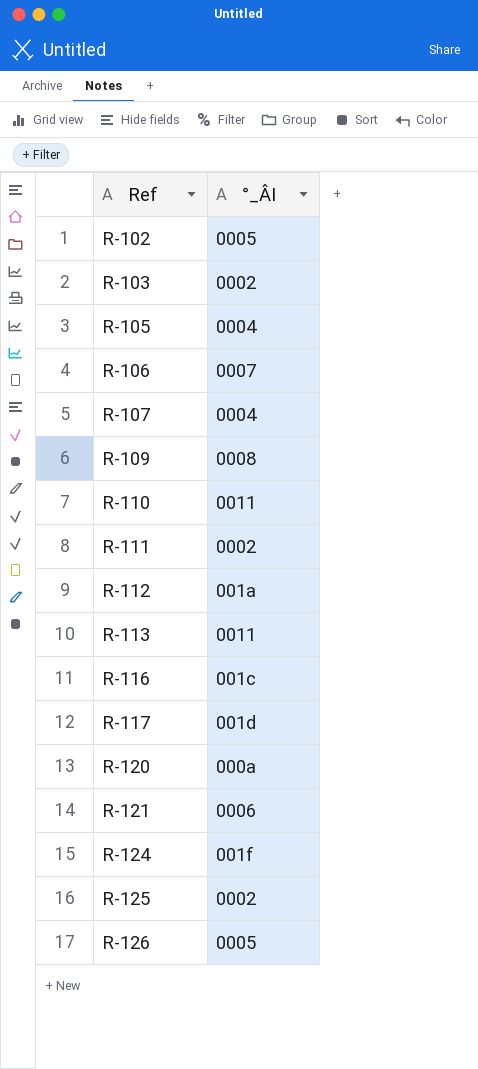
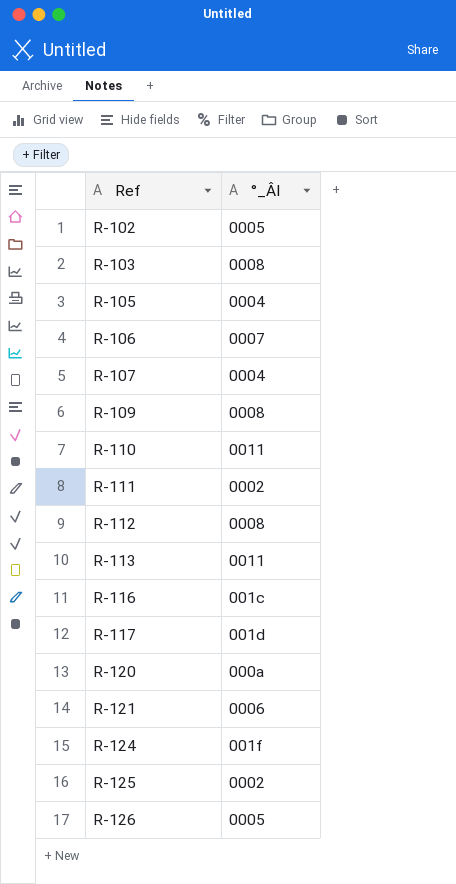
R-103 | °_ÂI: 0002 -> 0008
R-112 | °_ÂI: 001a -> 0008

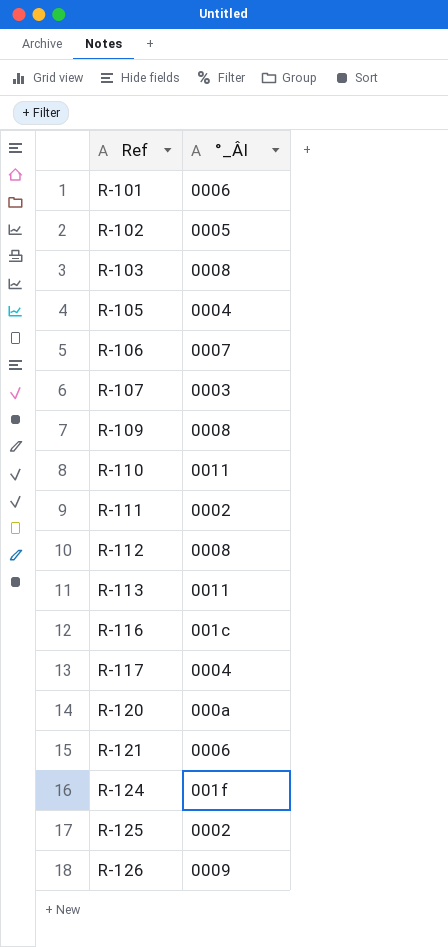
row R-101: none -> 0006
R-107 | °_ÂI: 0004 -> 0003
R-117 | °_ÂI: 001d -> 0004
R-126 | °_ÂI: 0005 -> 0009

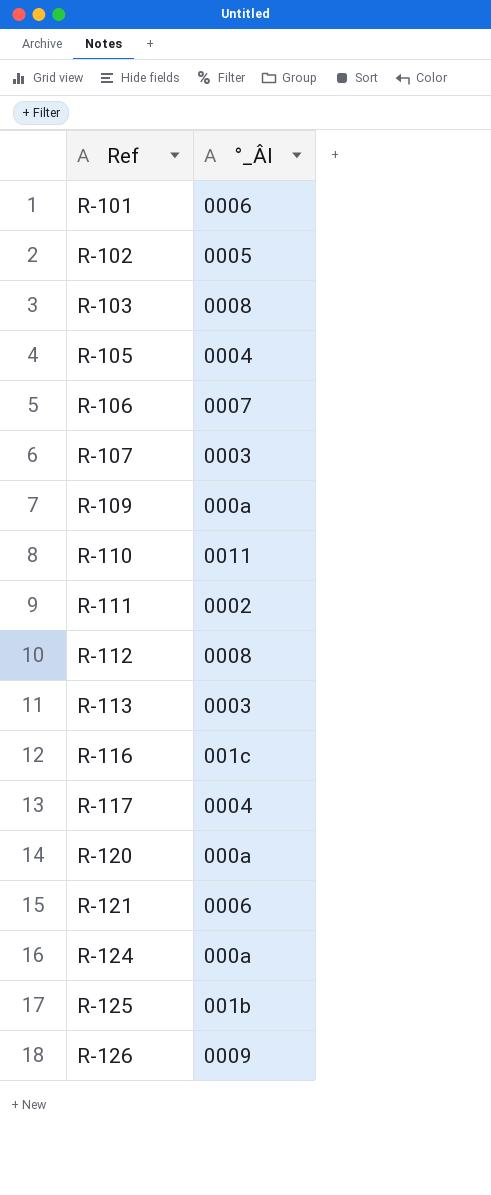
R-109 | °_ÂI: 0008 -> 000a
R-113 | °_ÂI: 0011 -> 0003
R-124 | °_ÂI: 001f -> 000a
R-125 | °_ÂI: 0002 -> 001b

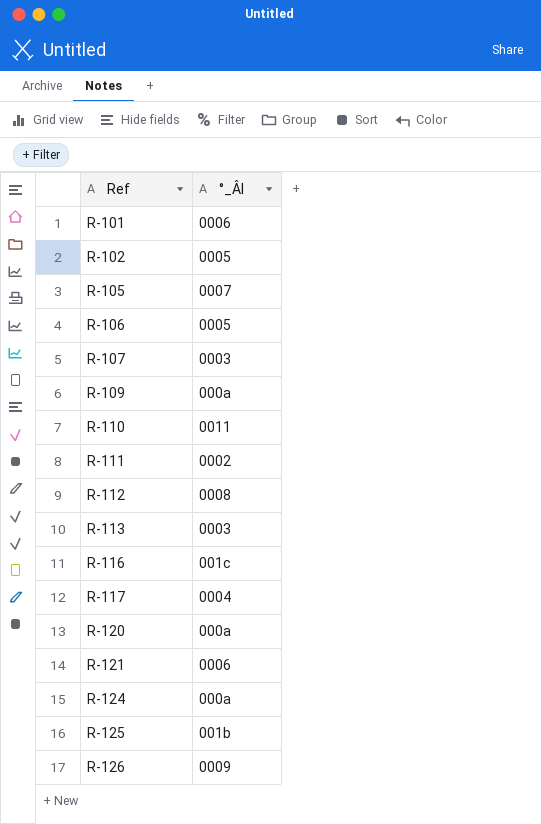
row R-103: 0008 -> none
R-105 | °_ÂI: 0004 -> 0007
R-106 | °_ÂI: 0007 -> 0005

